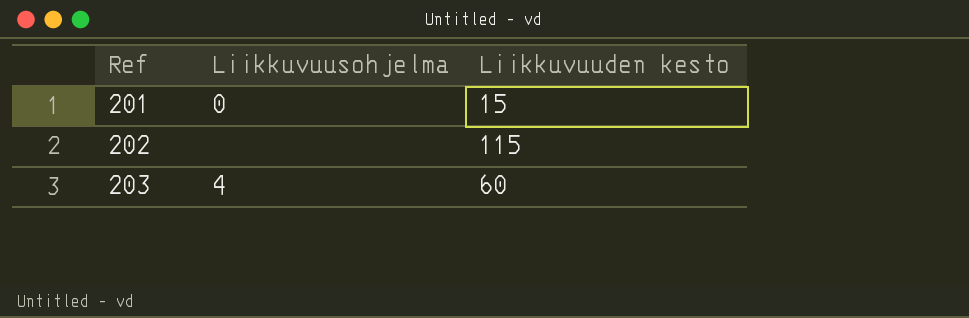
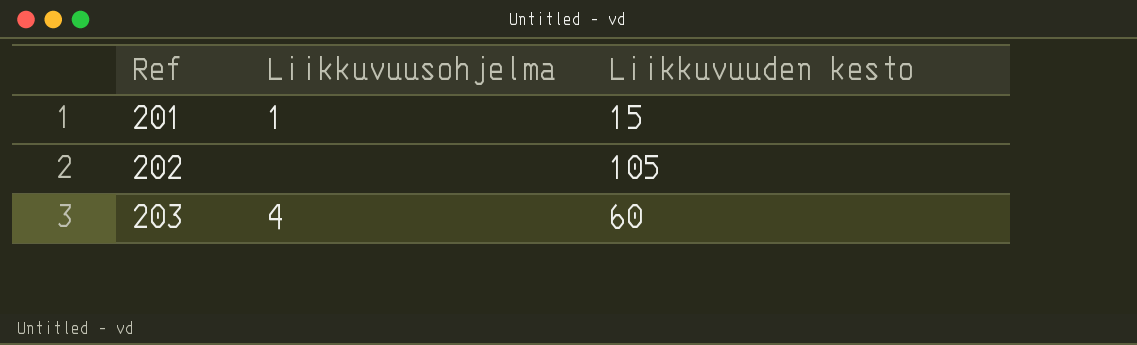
201 | Liikkuvuusohjelma: 0 -> 1
202 | Liikkuvuuden kesto: 115 -> 105

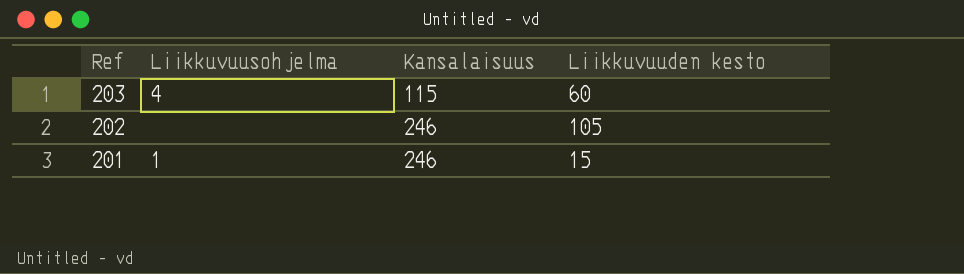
row order: Ref ascending -> Ref descending
column Kansalaisuus | position: none -> 3

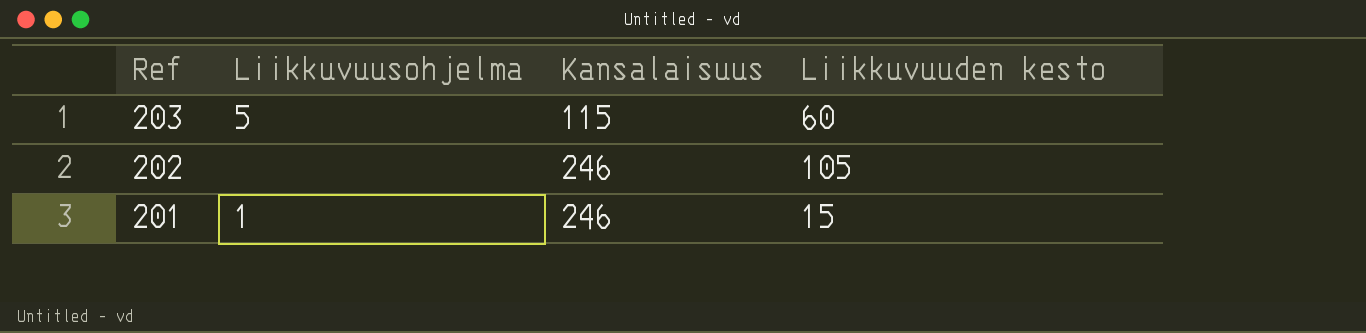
203 | Liikkuvuusohjelma: 4 -> 5

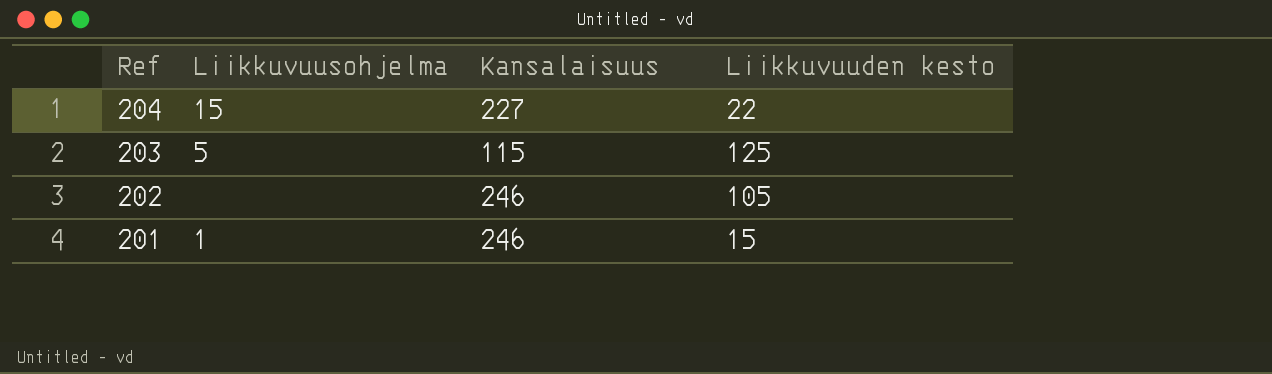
row 204: none -> 15 | 227 | 22
203 | Liikkuvuuden kesto: 60 -> 125

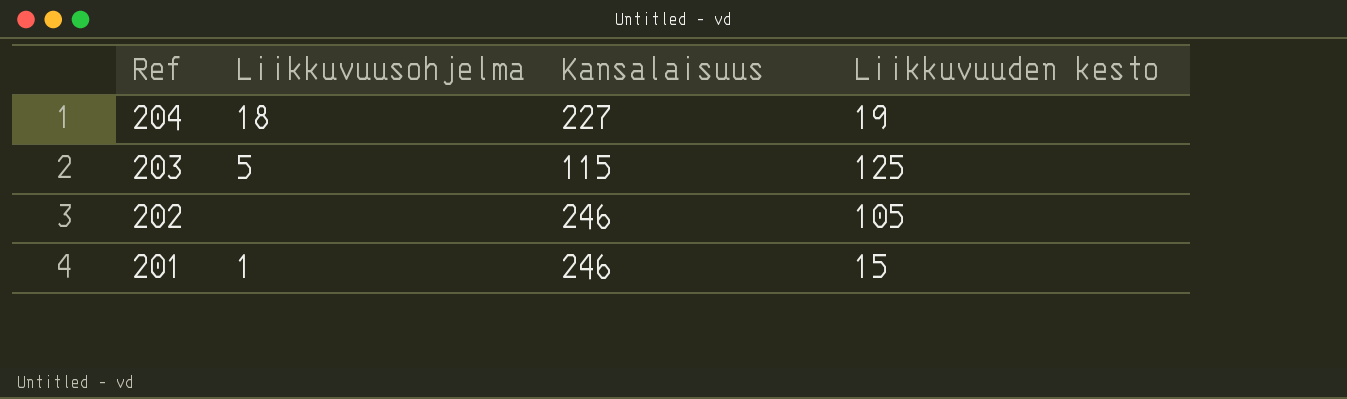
204 | Liikkuvuusohjelma: 15 -> 18
204 | Liikkuvuuden kesto: 22 -> 19

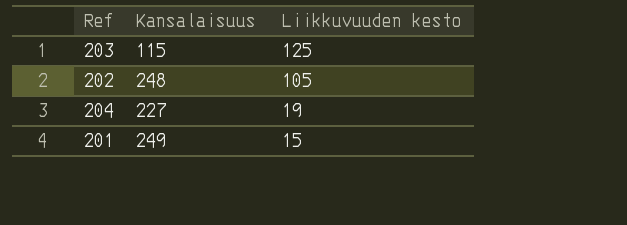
row order: Ref descending -> Liikkuvuuden kesto descending
column Liikkuvuusohjelma | position: 2 -> none
202 | Kansalaisuus: 246 -> 248
201 | Kansalaisuus: 246 -> 249

